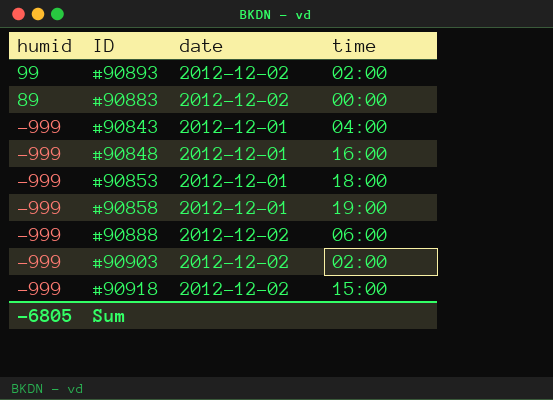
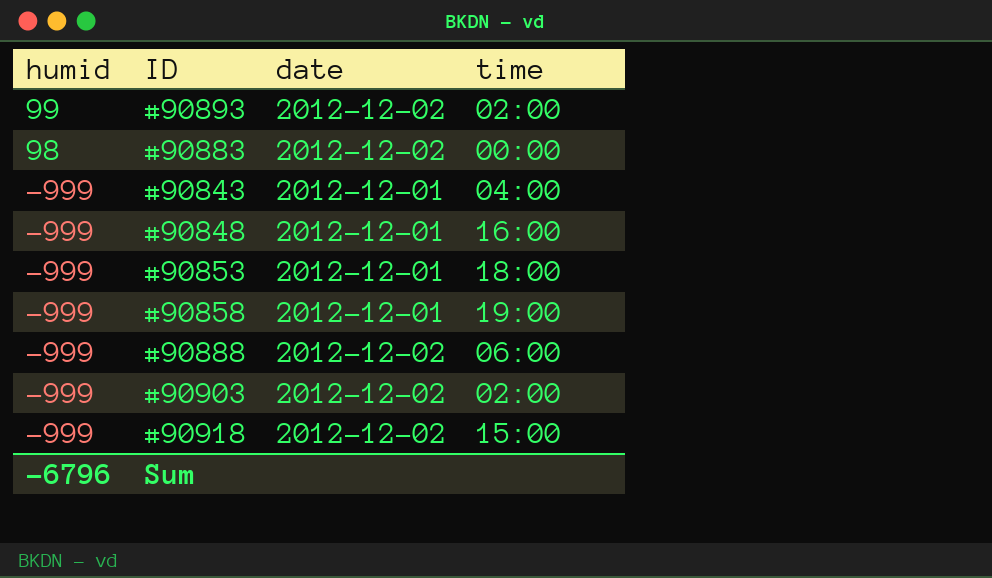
#90883 | humid: 89 -> 98
Sum | humid: -6805 -> -6796

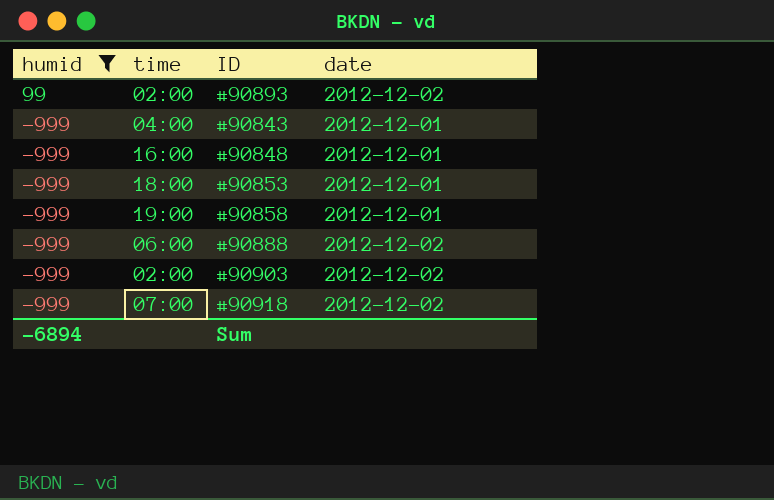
filter: none -> humid != 98
column time | position: 4 -> 2
#90918 | time: 15:00 -> 07:00
Sum | humid: -6796 -> -6894

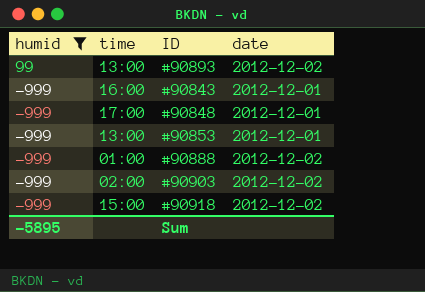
row #90858: -999 | 19:00 | 2012-12-01 -> none
#90893 | time: 02:00 -> 13:00
#90843 | time: 04:00 -> 16:00
#90848 | time: 16:00 -> 17:00
#90853 | time: 18:00 -> 13:00
#90888 | time: 06:00 -> 01:00
#90918 | time: 07:00 -> 15:00
Sum | humid: -6894 -> -5895

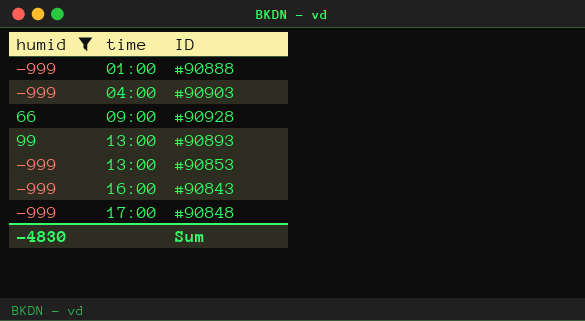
row order: humid descending -> time ascending
column date | position: 4 -> none
row #90918: -999 | 15:00 | 2012-12-02 -> none
#90903 | time: 02:00 -> 04:00
row #90928: none -> 66 | 09:00
Sum | humid: -5895 -> -4830

